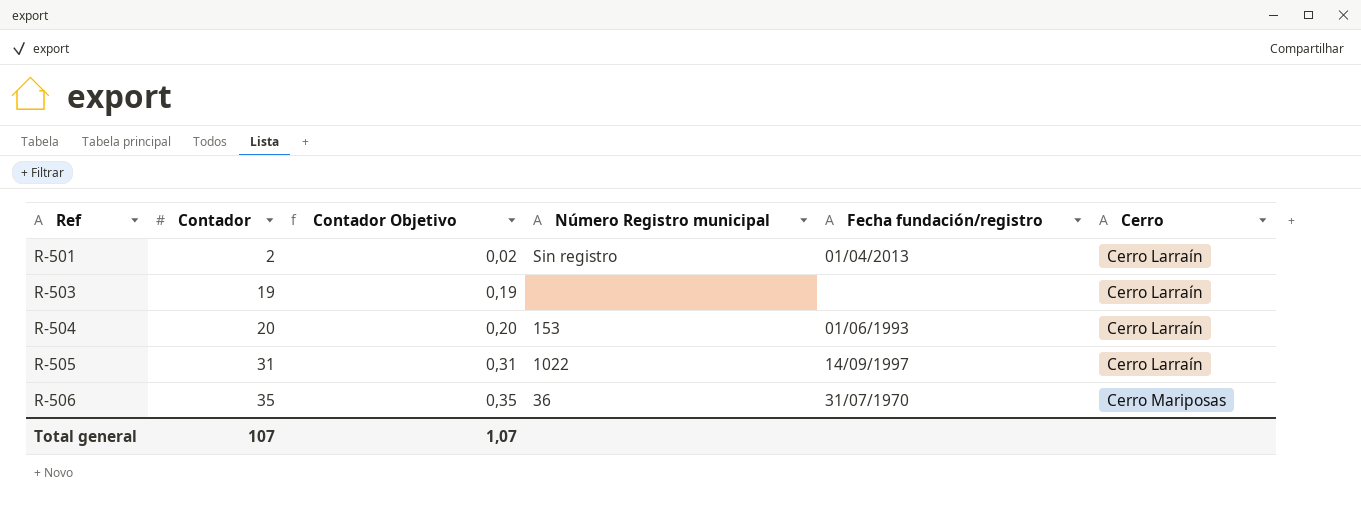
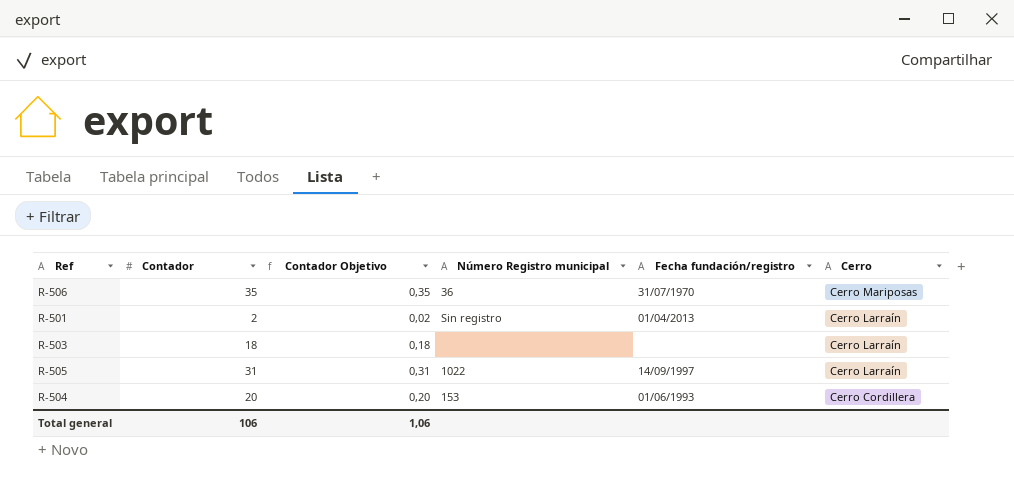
row order: Ref ascending -> Cerro descending
R-503 | Contador: 19 -> 18
R-503 | Contador Objetivo: 0,19 -> 0,18
R-504 | Cerro: Cerro Larraín -> Cerro Cordillera
Total general | Contador: 107 -> 106
Total general | Contador Objetivo: 1,07 -> 1,06

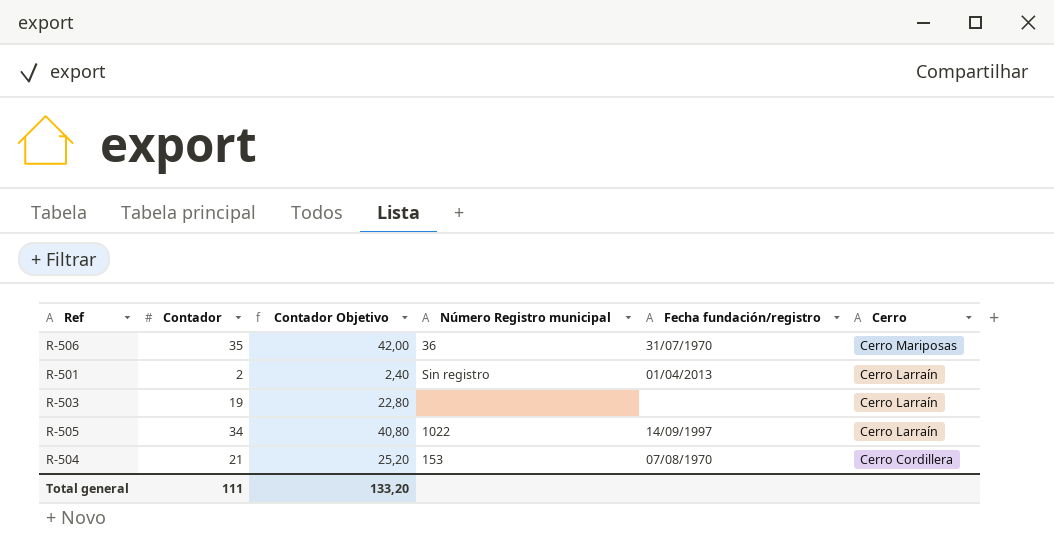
column Contador Objetivo | formula: [Contador] * 0,01 -> [Contador] * 1,2
R-503 | Contador: 18 -> 19
R-505 | Contador: 31 -> 34
R-504 | Contador: 20 -> 21
R-504 | Fecha fundación/registro: 01/06/1993 -> 07/08/1970
Total general | Contador: 106 -> 111
Total general | Contador Objetivo: 1,06 -> 133,20

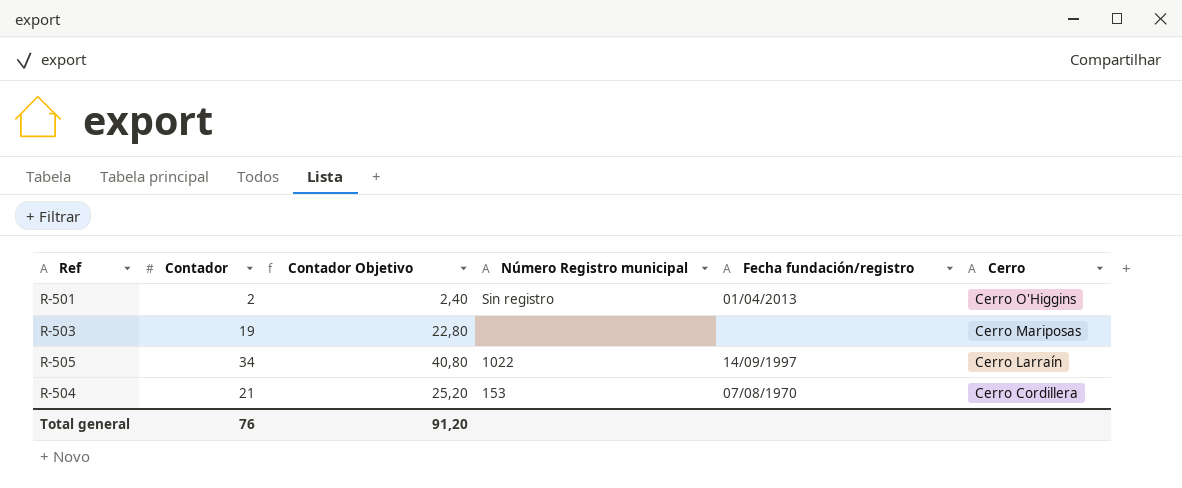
row R-506: 35 | 42,00 | 36 | 31/07/1970 | Cerro Mariposas -> none
R-501 | Cerro: Cerro Larraín -> Cerro O'Higgins
R-503 | Cerro: Cerro Larraín -> Cerro Mariposas
Total general | Contador: 111 -> 76
Total general | Contador Objetivo: 133,20 -> 91,20

